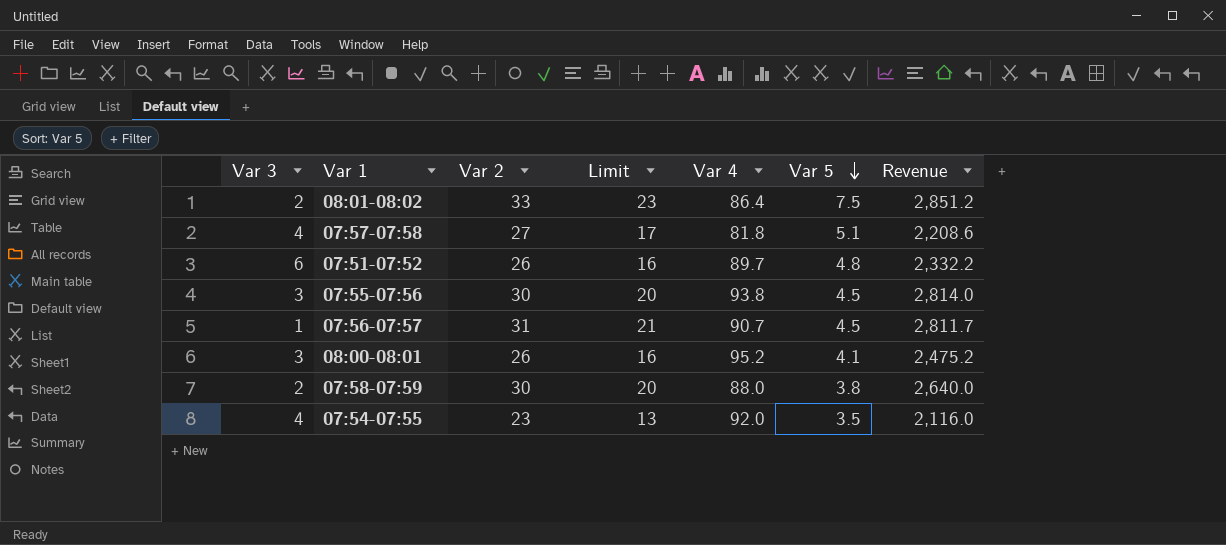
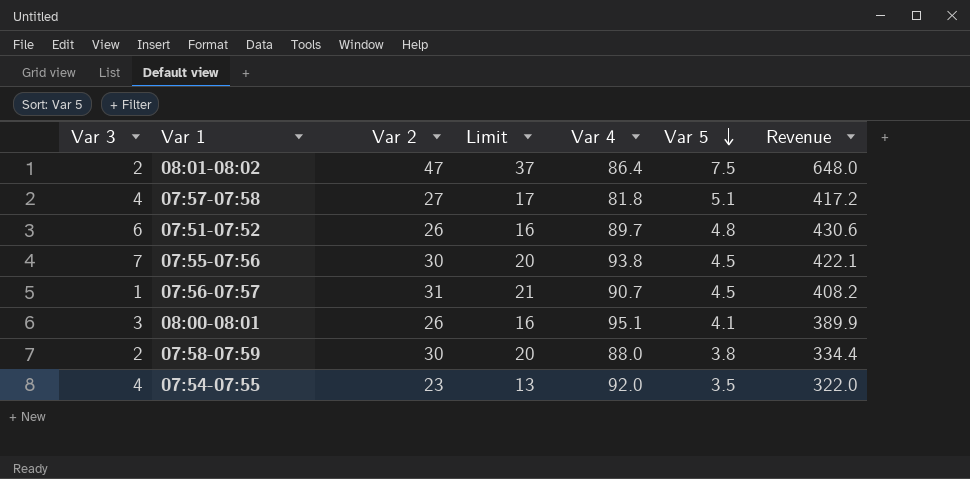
column Revenue | formula: [Var 2] * [Var 4] -> [Var 4] * [Var 5]
08:01-08:02 | Var 2: 33 -> 47
08:01-08:02 | Limit: 23 -> 37
07:55-07:56 | Var 3: 3 -> 7
08:00-08:01 | Var 4: 95.2 -> 95.1

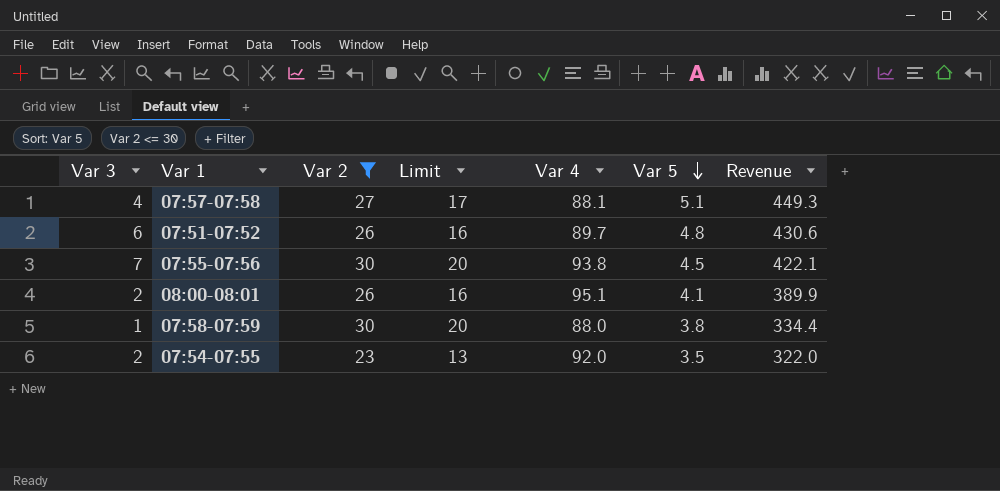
filter: none -> Var 2 <= 30
07:57-07:58 | Var 4: 81.8 -> 88.1
07:57-07:58 | Revenue: 417.2 -> 449.3
08:00-08:01 | Var 3: 3 -> 2
07:58-07:59 | Var 3: 2 -> 1
07:54-07:55 | Var 3: 4 -> 2

